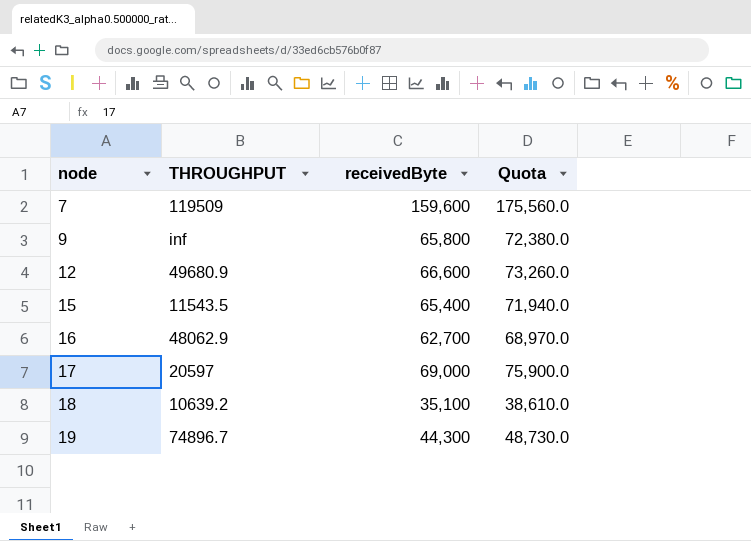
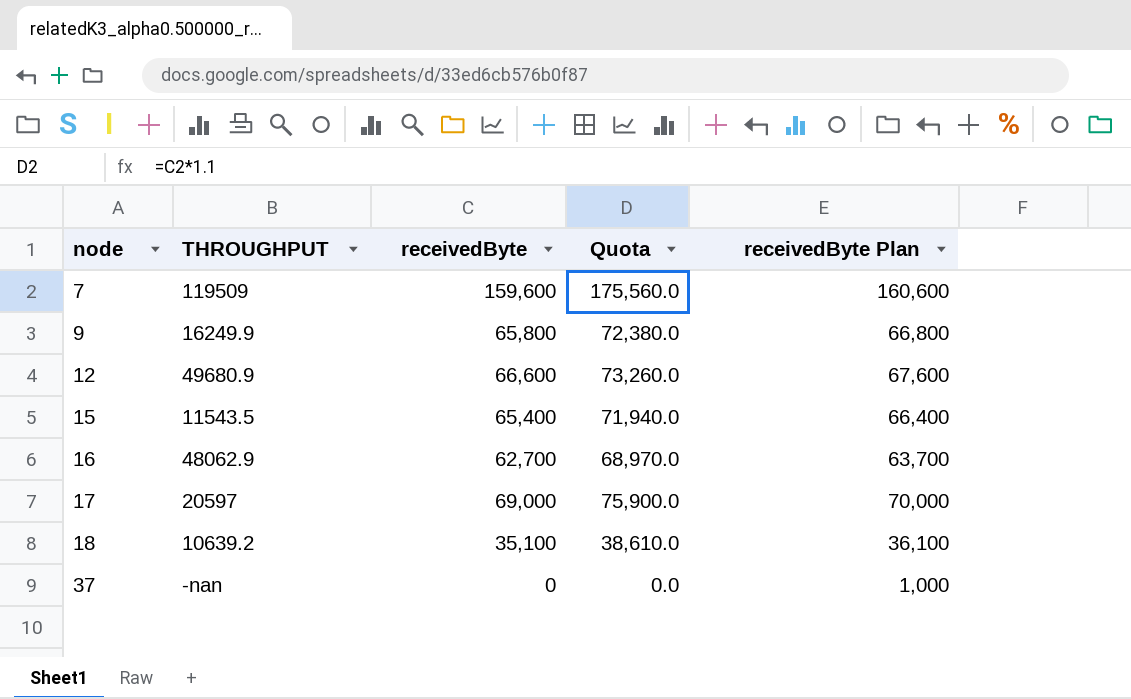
column receivedByte Plan | formula: none -> [receivedByte] + 1000
row 19: 74896.7 | 44,300 | 48,730.0 -> none
9 | THROUGHPUT: inf -> 16249.9
row 37: none -> -nan | 0 | 0.0 | 1,000

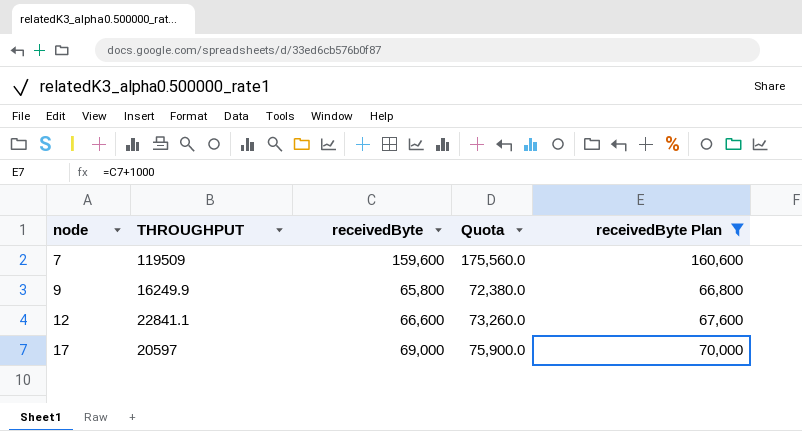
filter: none -> receivedByte Plan >= 66,800
12 | THROUGHPUT: 49680.9 -> 22841.1

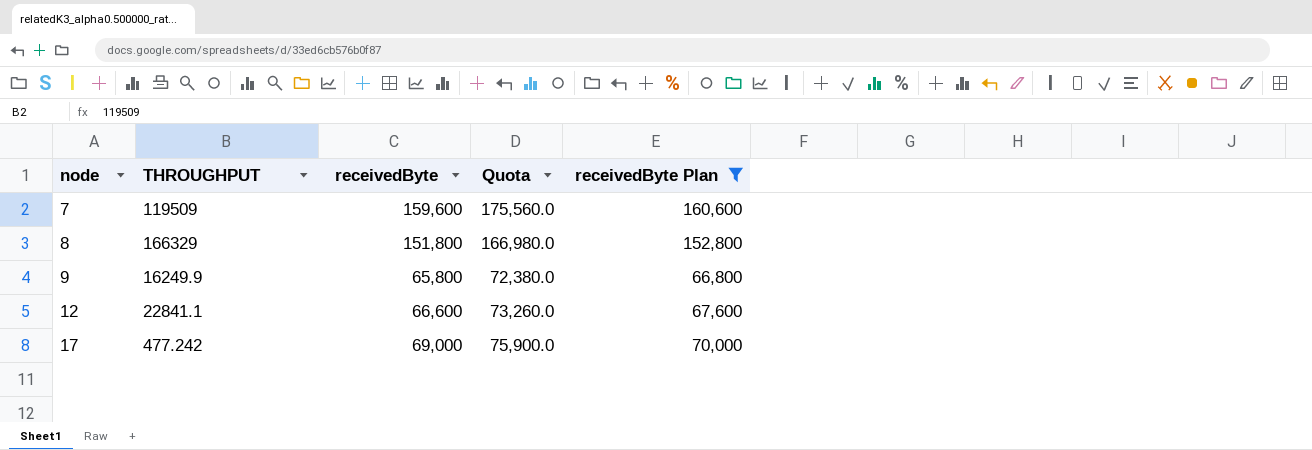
row 8: none -> 166329 | 151,800 | 166,980.0 | 152,800
17 | THROUGHPUT: 20597 -> 477.242

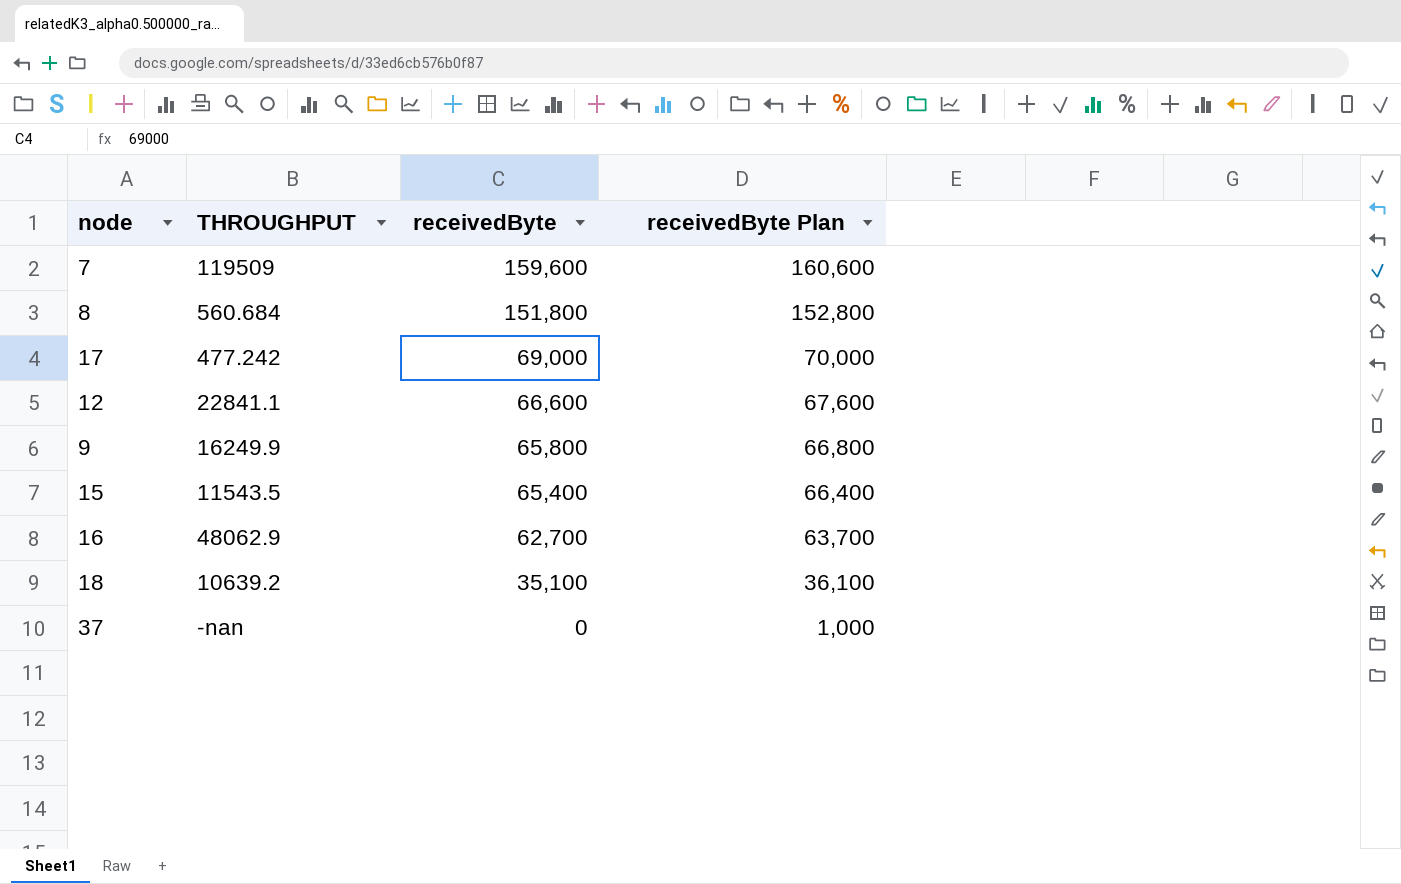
filter: receivedByte Plan >= 66,800 -> none
row order: node ascending -> receivedByte descending
column Quota | formula: [receivedByte] * 1.1 -> none
8 | THROUGHPUT: 166329 -> 560.684

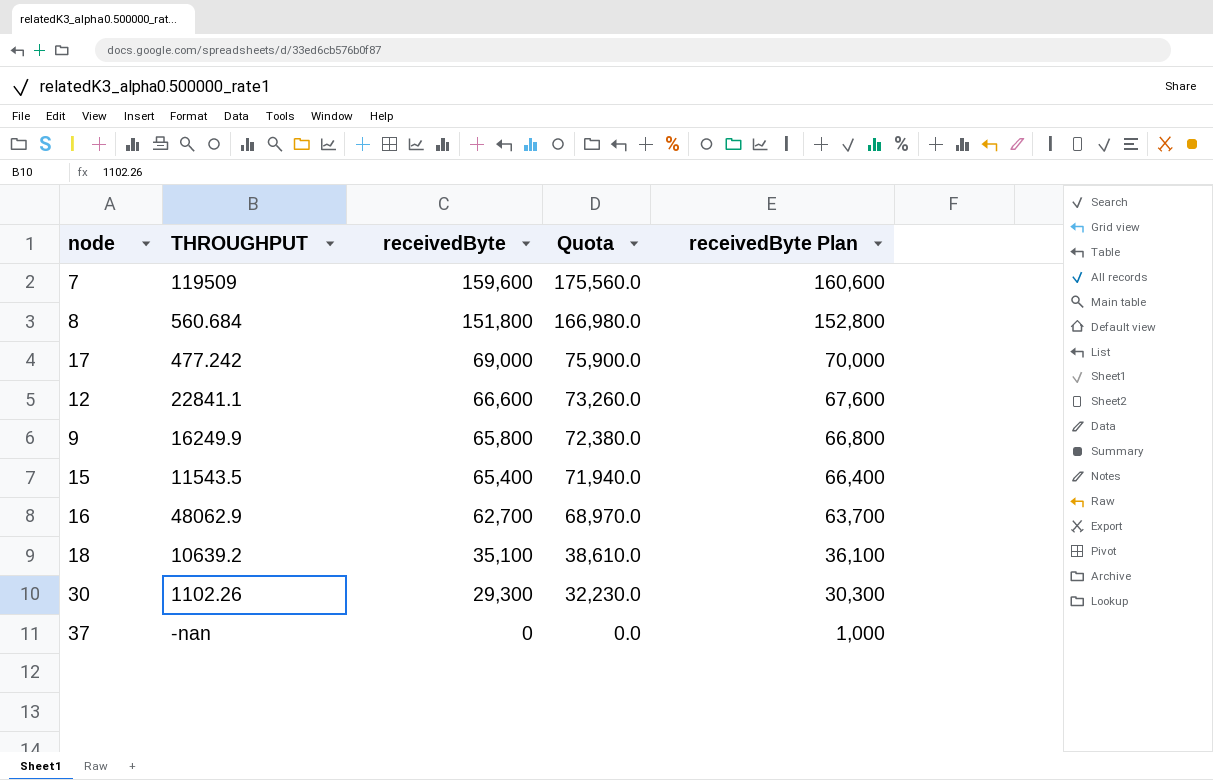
column Quota | formula: none -> [receivedByte] * 1.1
row 30: none -> 1102.26 | 29,300 | 32,230.0 | 30,300

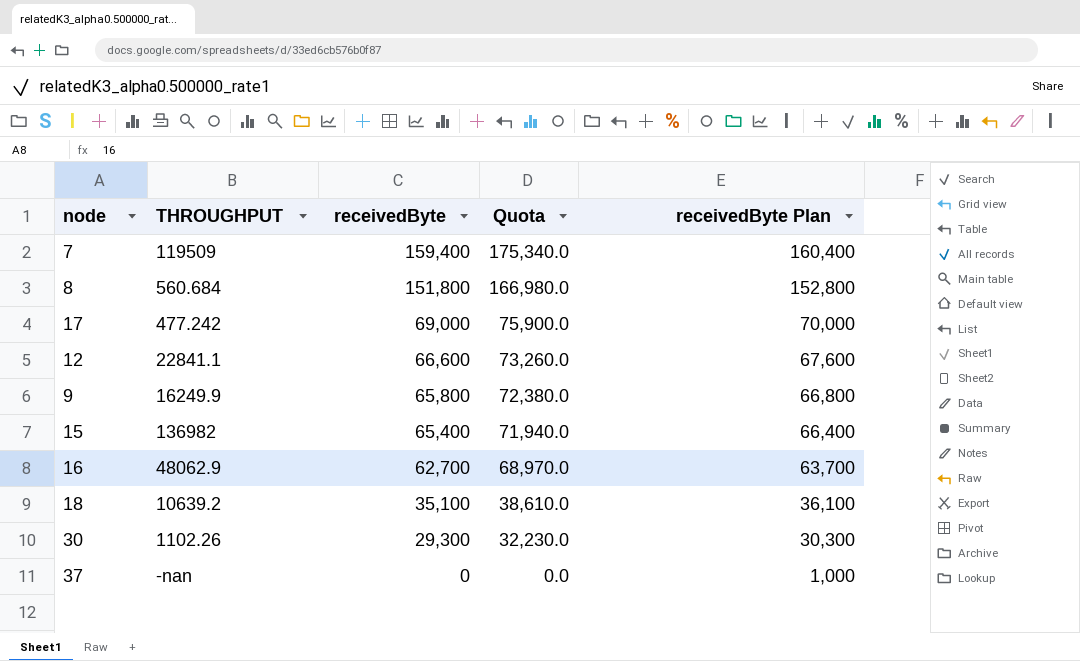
7 | receivedByte: 159,600 -> 159,400
7 | Quota: 175,560.0 -> 175,340.0
7 | receivedByte Plan: 160,600 -> 160,400
15 | THROUGHPUT: 11543.5 -> 136982

